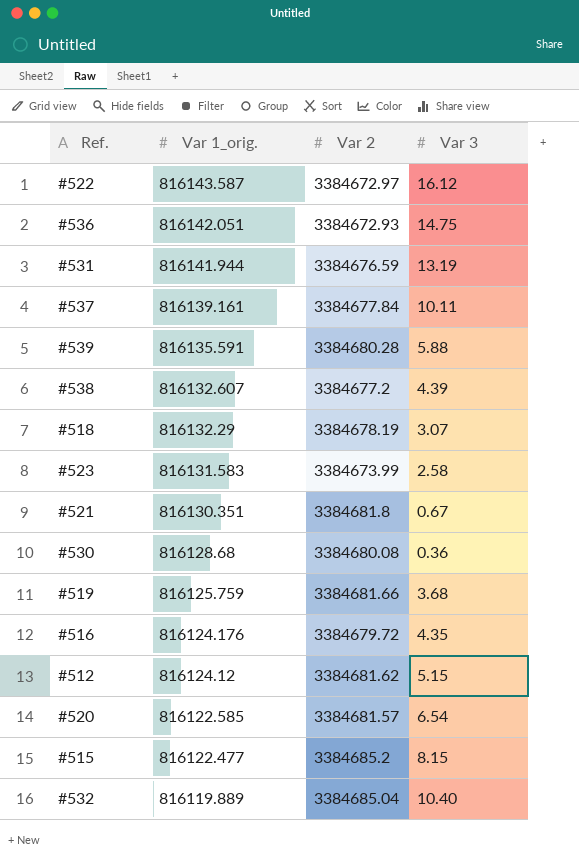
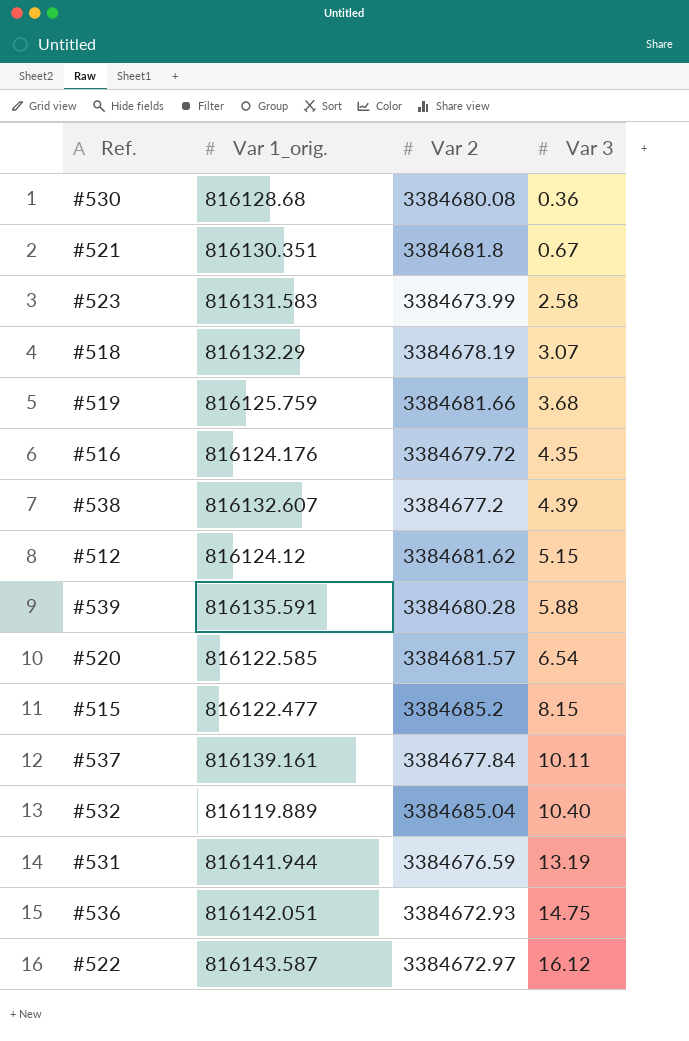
row order: Var 1_orig. descending -> Var 3 ascending

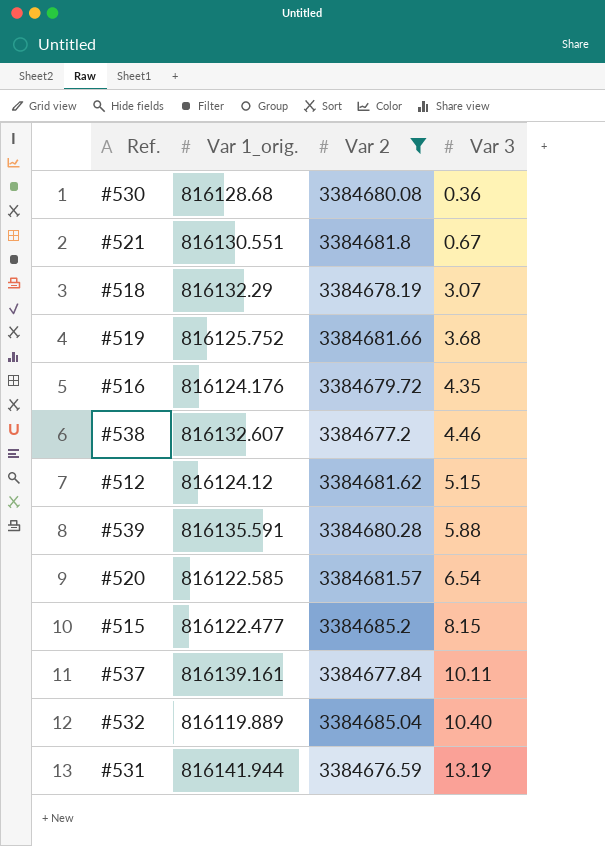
filter: none -> Var 2 >= 3384676.59
#521 | Var 1_orig.: 816130.351 -> 816130.551
#519 | Var 1_orig.: 816125.759 -> 816125.752
#538 | Var 3: 4.39 -> 4.46

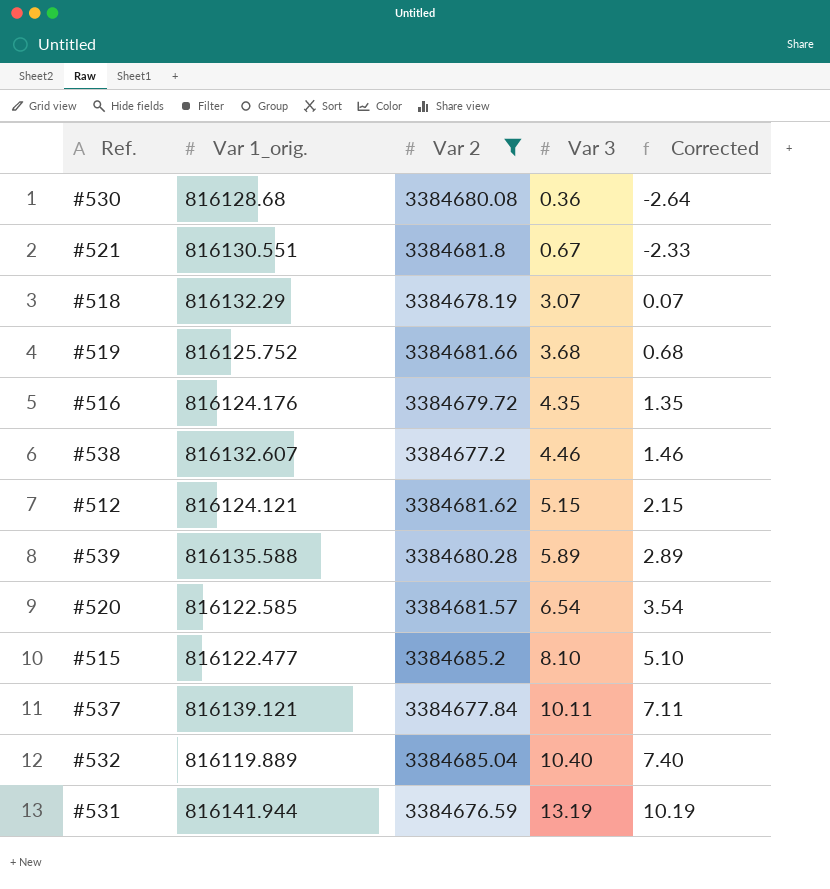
column Corrected | formula: none -> [Var 3] - 3
#512 | Var 1_orig.: 816124.12 -> 816124.121
#539 | Var 1_orig.: 816135.591 -> 816135.588
#539 | Var 3: 5.88 -> 5.89
#515 | Var 3: 8.15 -> 8.10
#537 | Var 1_orig.: 816139.161 -> 816139.121

